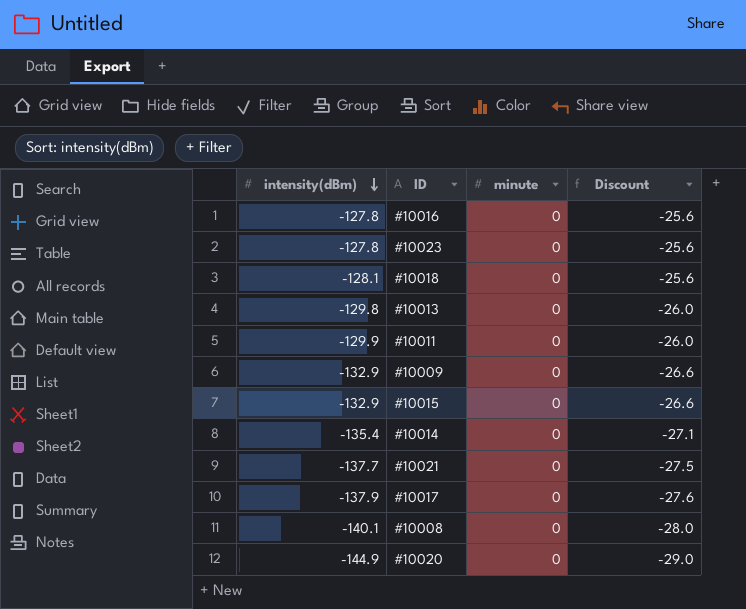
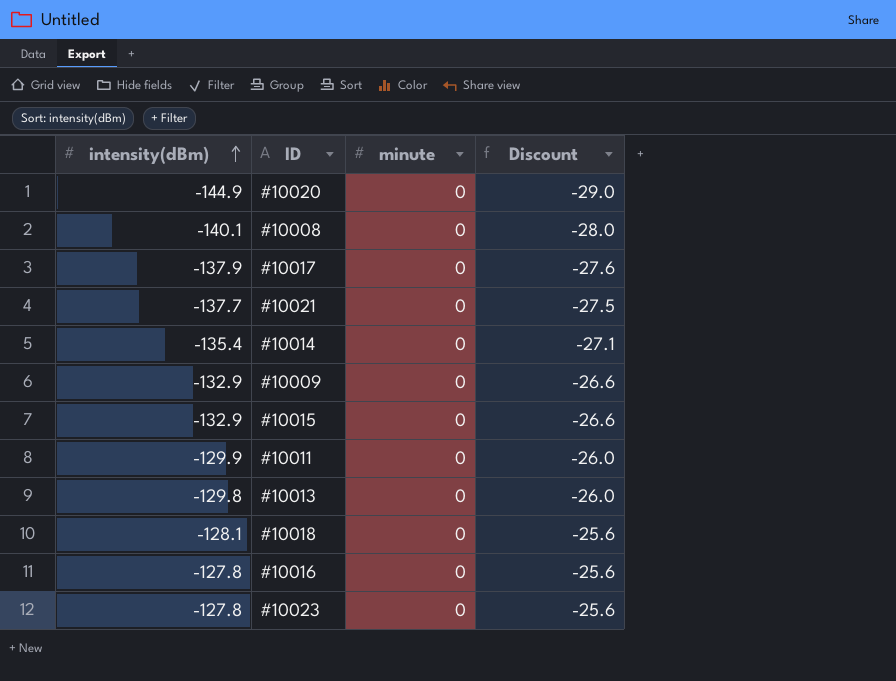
row order: intensity(dBm) descending -> intensity(dBm) ascending

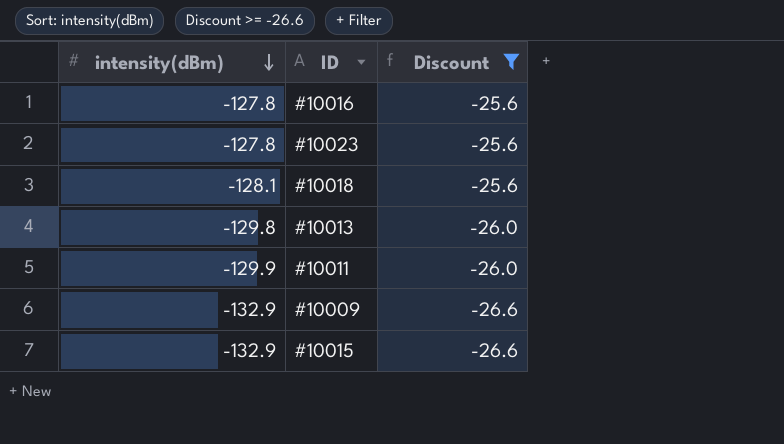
filter: none -> Discount >= -26.6
row order: intensity(dBm) ascending -> intensity(dBm) descending
column minute | position: 3 -> none

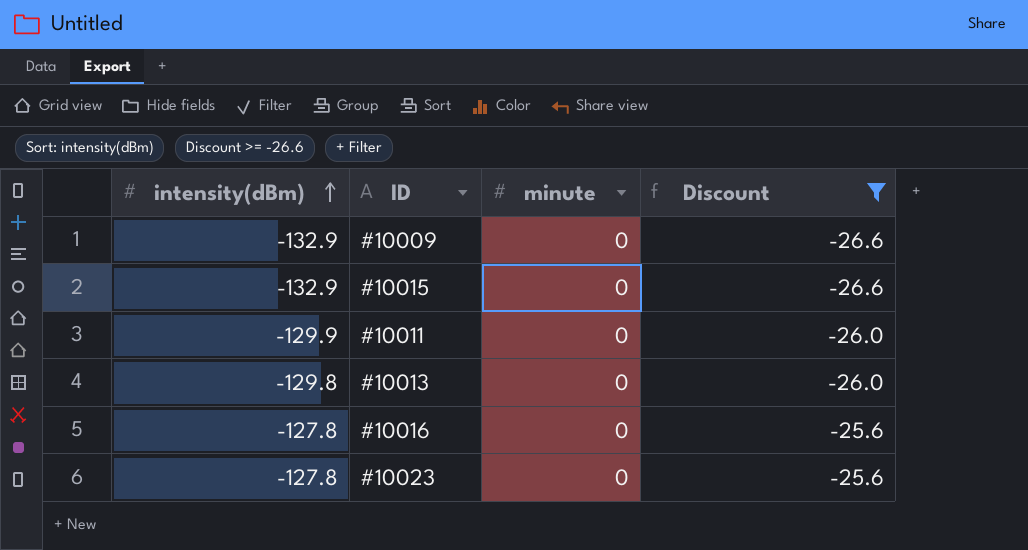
row order: intensity(dBm) descending -> intensity(dBm) ascending
column minute | position: none -> 3
row #10018: -128.1 | -25.6 -> none

